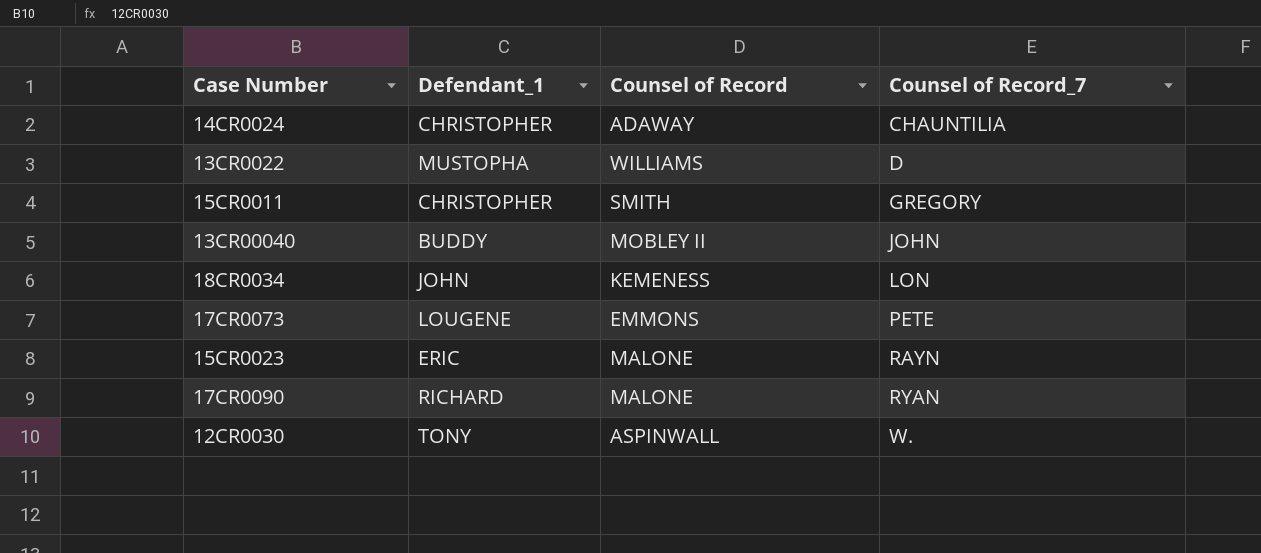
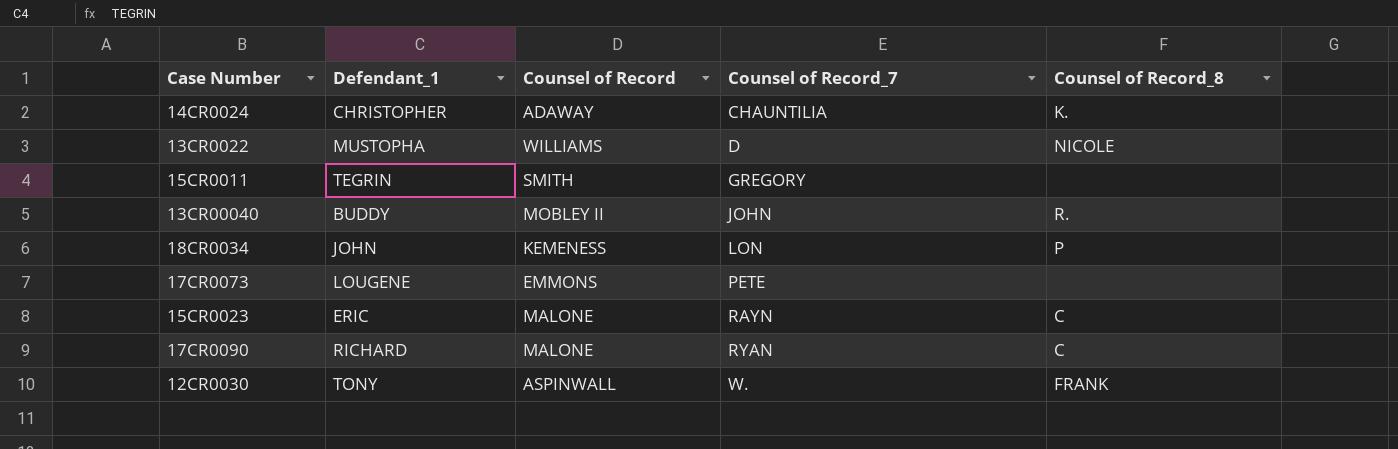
column Counsel of Record_8 | position: none -> 5
15CR0011 | Defendant_1: CHRISTOPHER -> TEGRIN

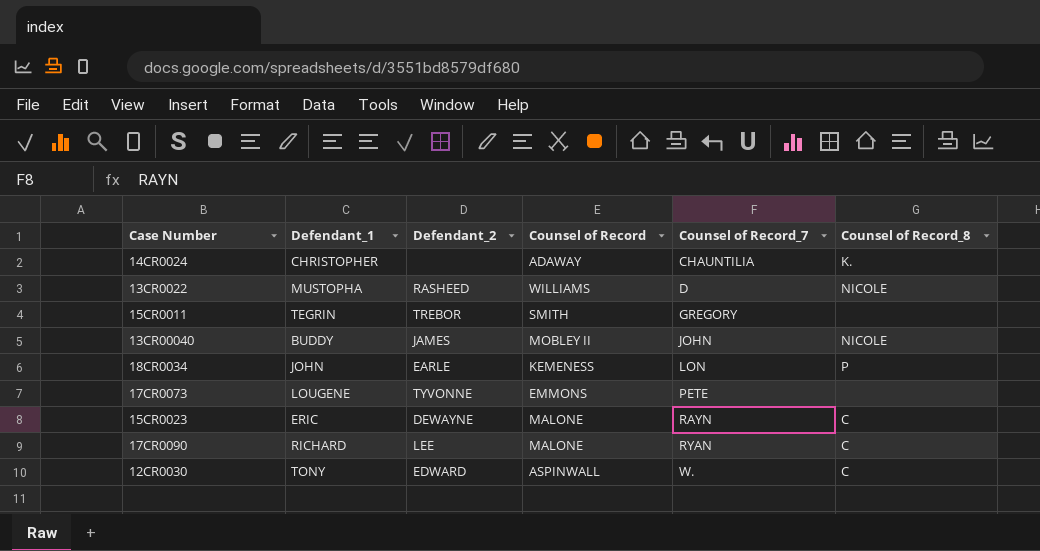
column Defendant_2 | position: none -> 3
13CR00040 | Counsel of Record_8: R. -> NICOLE
12CR0030 | Counsel of Record_8: FRANK -> C

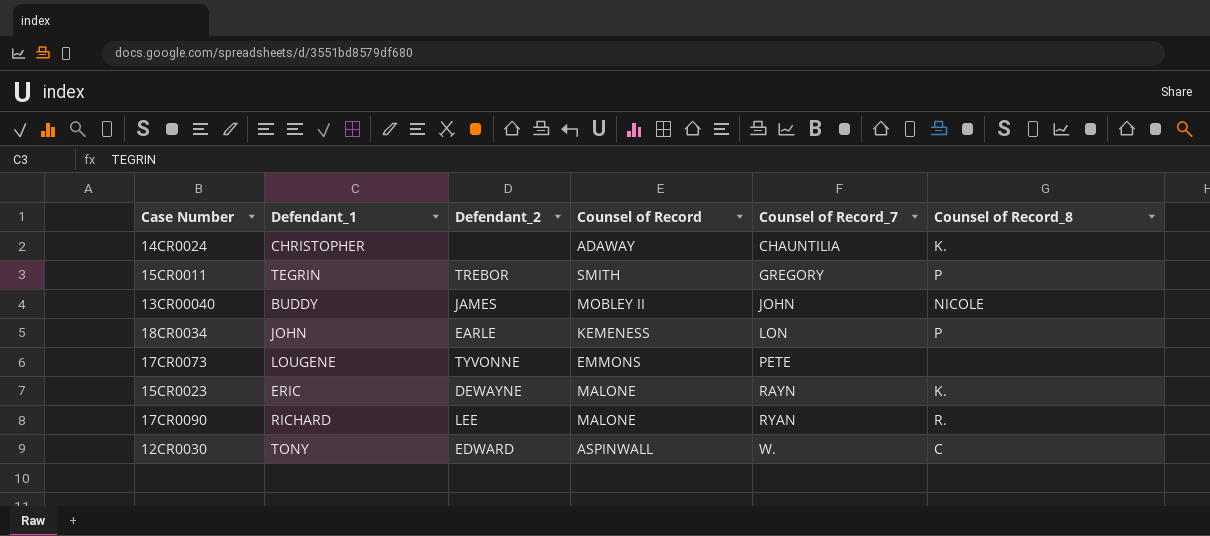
row 13CR0022: MUSTOPHA | RASHEED | WILLIAMS | D | NICOLE -> none
15CR0011 | Counsel of Record_8: none -> P
15CR0023 | Counsel of Record_8: C -> K.
17CR0090 | Counsel of Record_8: C -> R.

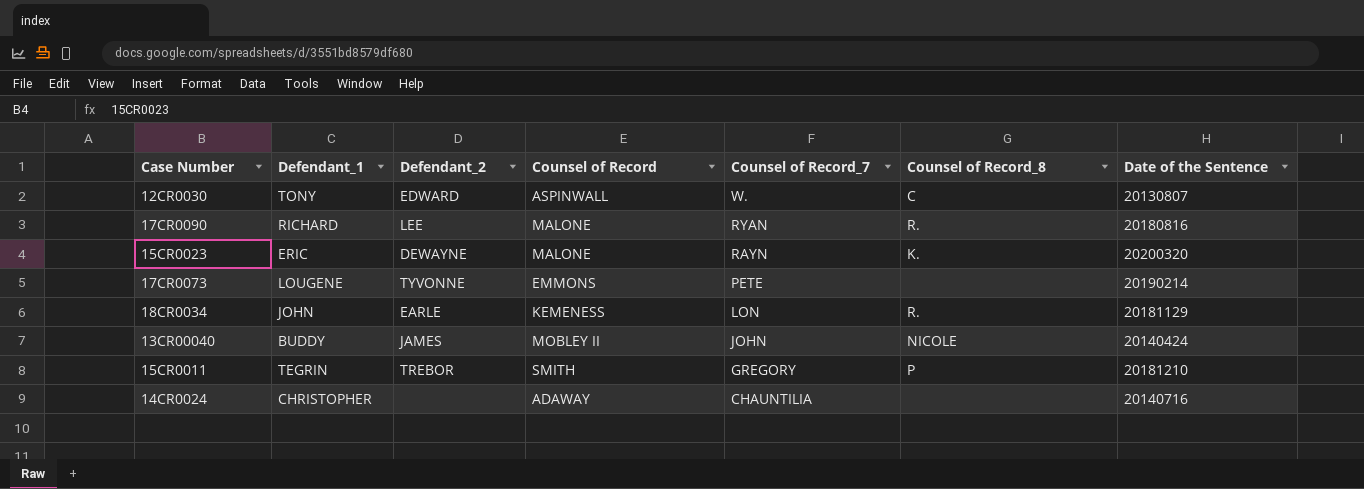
row order: Counsel of Record_7 ascending -> Counsel of Record_7 descending
column Date of the Sentence | position: none -> 7
18CR0034 | Counsel of Record_8: P -> R.
14CR0024 | Counsel of Record_8: K. -> none

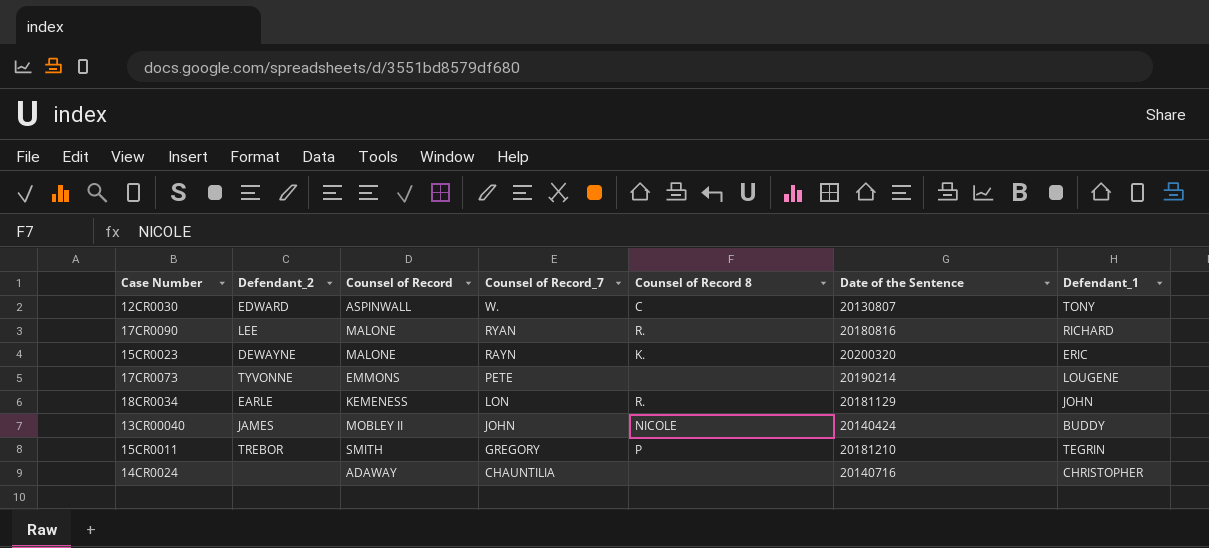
column name: Counsel of Record_8 -> Counsel of Record 8
column Defendant_1 | position: 2 -> 7

